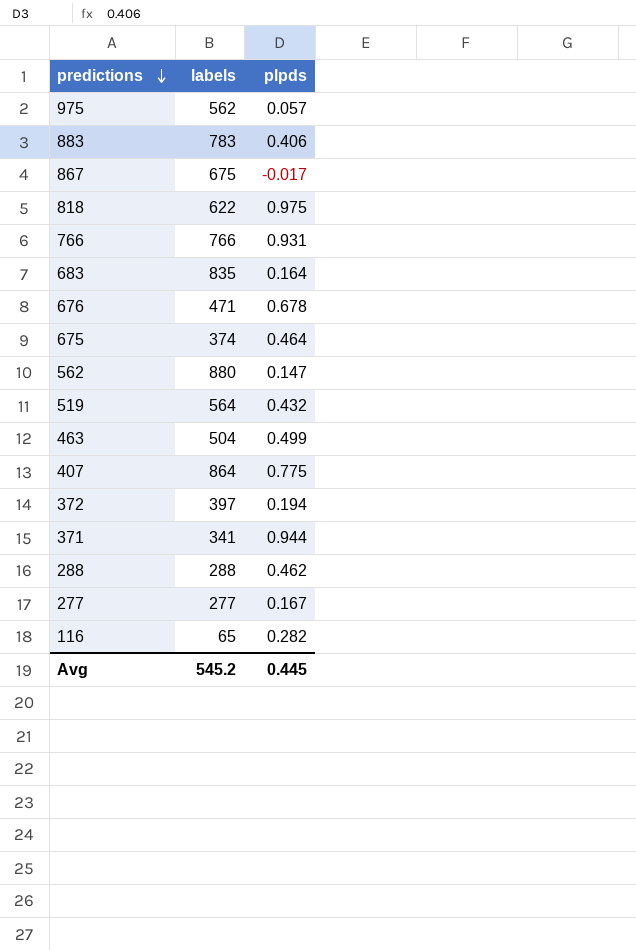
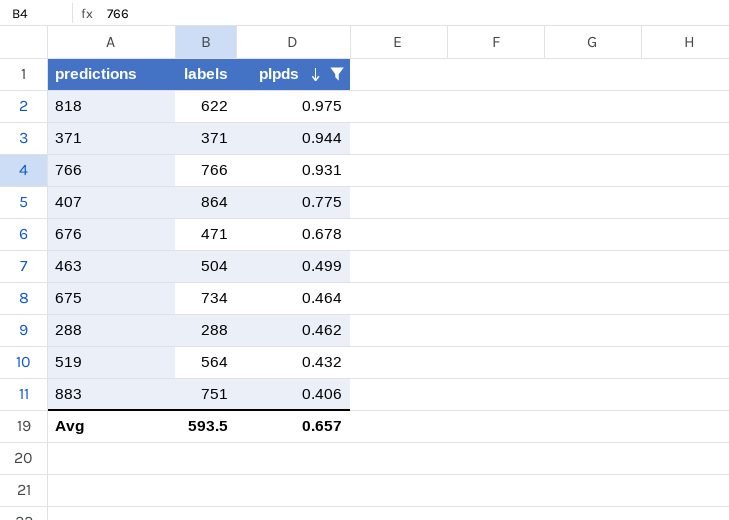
filter: none -> plpds >= 0.406
row order: predictions descending -> plpds descending
371 | labels: 341 -> 371
675 | labels: 374 -> 734
883 | labels: 783 -> 751
Avg | labels: 545.2 -> 593.5
Avg | plpds: 0.445 -> 0.657

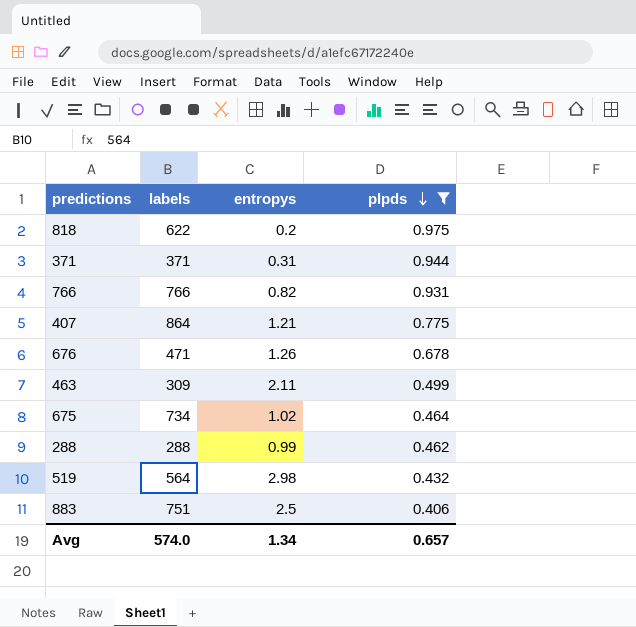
column entropys | position: none -> 3
463 | labels: 504 -> 309
Avg | labels: 593.5 -> 574.0

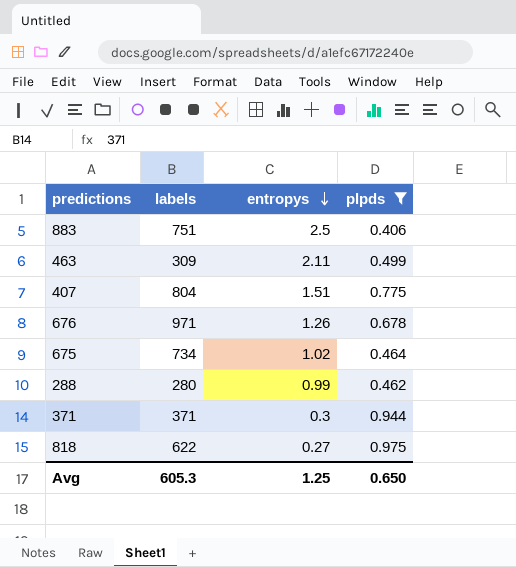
row order: plpds descending -> entropys descending
row 766: 766 | 0.82 | 0.931 -> none
row 519: 564 | 2.98 | 0.432 -> none
407 | labels: 864 -> 804
407 | entropys: 1.21 -> 1.51
676 | labels: 471 -> 971
288 | labels: 288 -> 280
371 | entropys: 0.31 -> 0.3
818 | entropys: 0.2 -> 0.27
Avg | labels: 574.0 -> 605.3
Avg | entropys: 1.34 -> 1.25
Avg | plpds: 0.657 -> 0.650

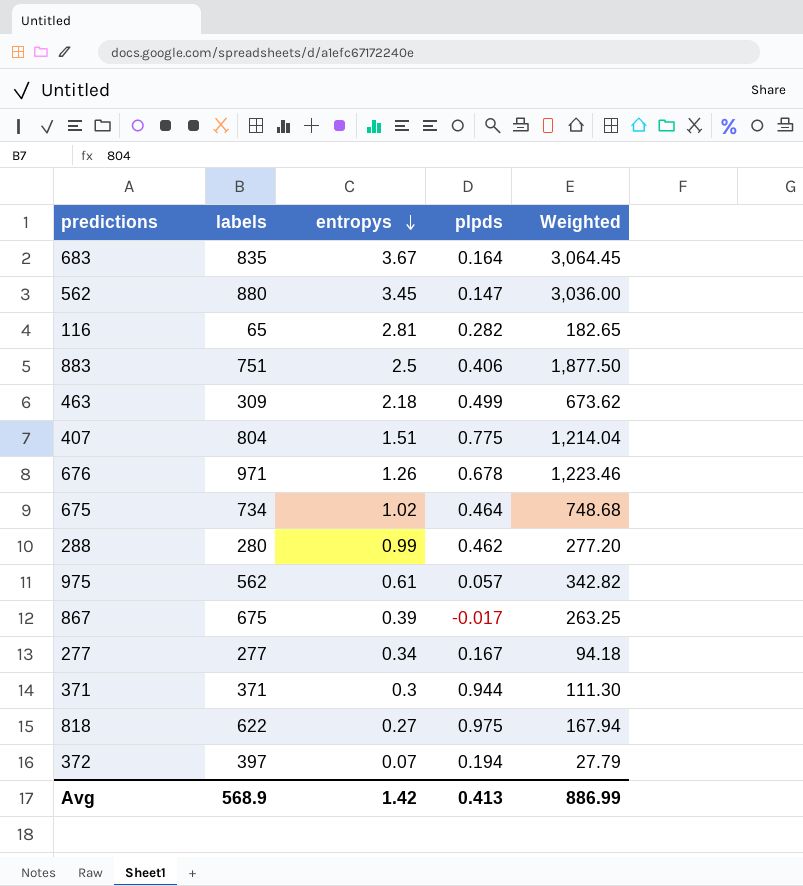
filter: plpds >= 0.406 -> none
column Weighted | formula: none -> [labels] * [entropys]
463 | entropys: 2.11 -> 2.18
Avg | labels: 605.3 -> 568.9
Avg | entropys: 1.25 -> 1.42
Avg | plpds: 0.650 -> 0.413

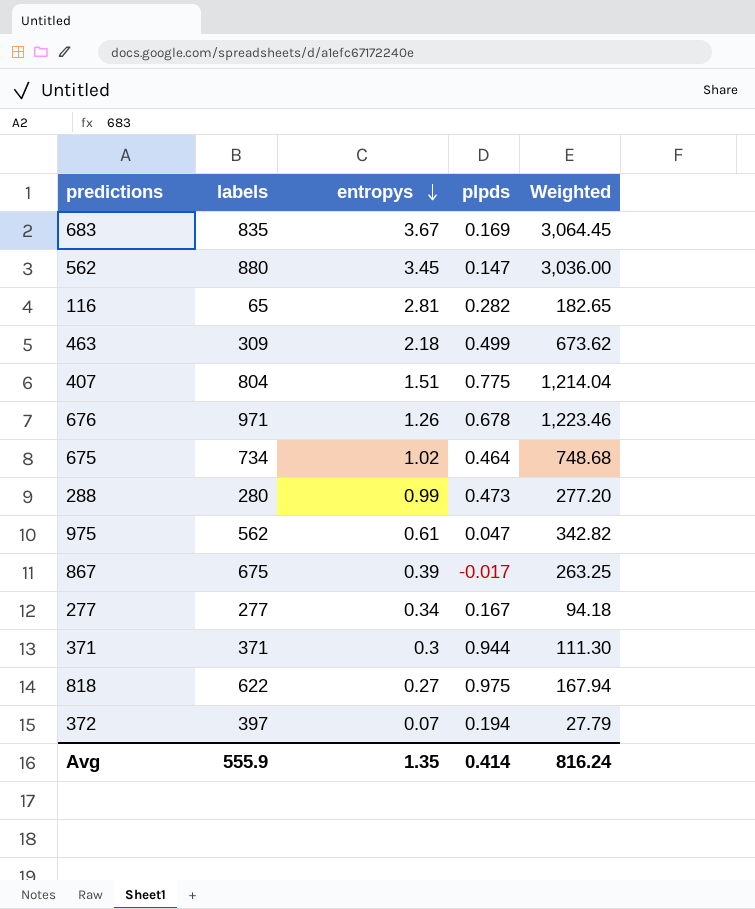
row 883: 751 | 2.5 | 0.406 | 1,877.50 -> none
683 | plpds: 0.164 -> 0.169
288 | plpds: 0.462 -> 0.473
975 | plpds: 0.057 -> 0.047
Avg | labels: 568.9 -> 555.9
Avg | entropys: 1.42 -> 1.35
Avg | plpds: 0.413 -> 0.414
Avg | Weighted: 886.99 -> 816.24

